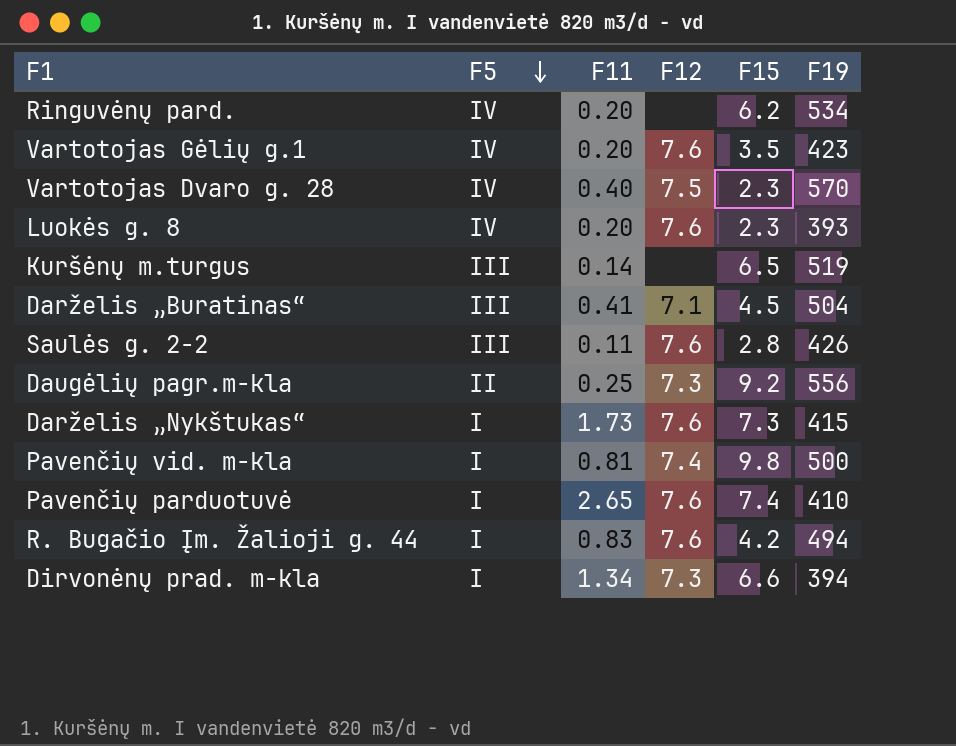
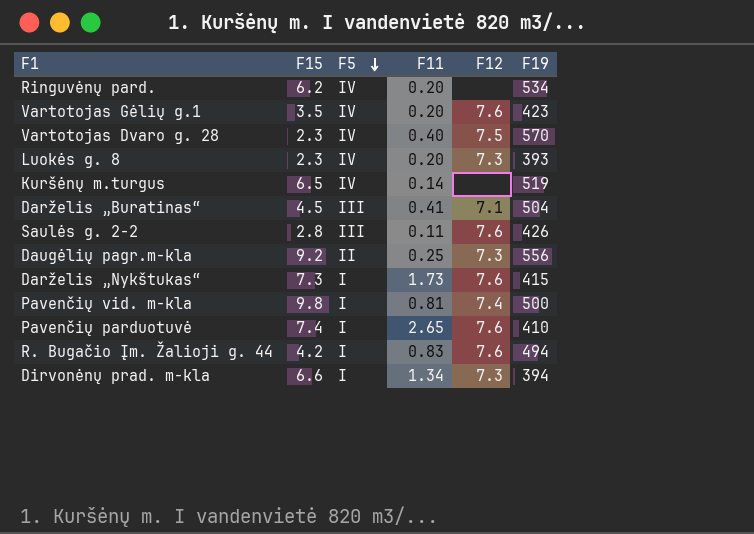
column F15 | position: 5 -> 2
Luokės g. 8 | F12: 7.6 -> 7.3
Kuršėnų m.turgus | F5: III -> IV

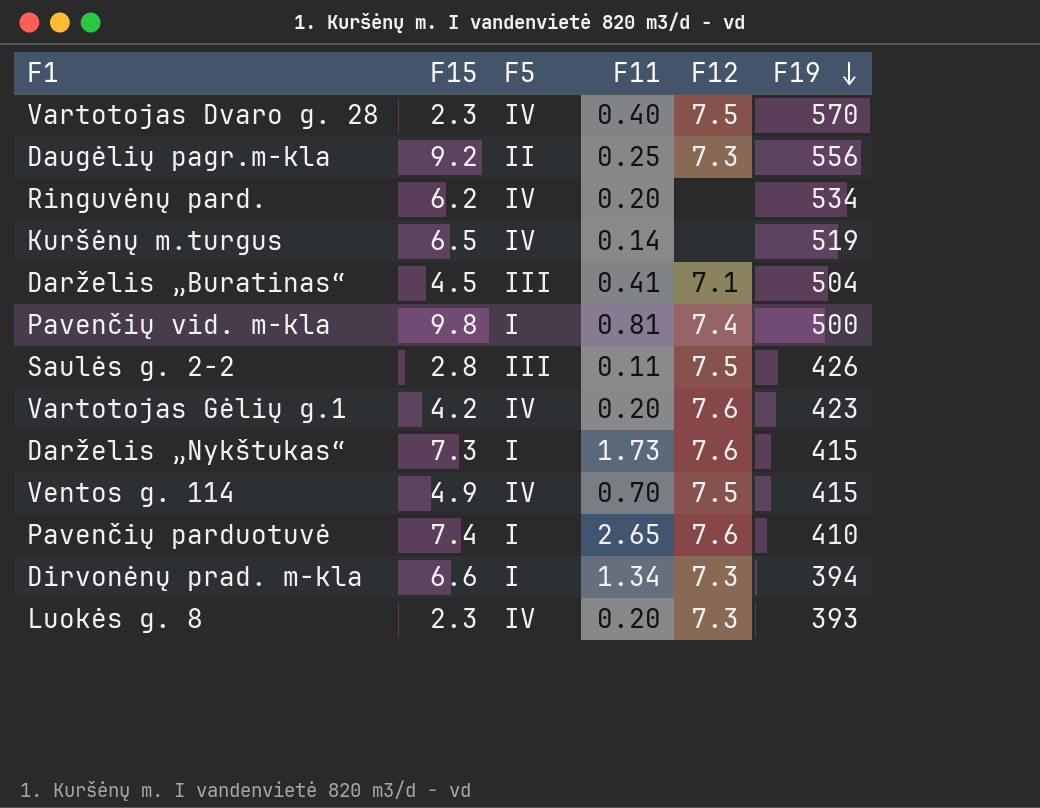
row order: F5 descending -> F19 descending
row R. Bugačio Įm. Žalioji g. 44: 4.2 | I | 0.83 | 7.6 | 494 -> none
Saulės g. 2-2 | F12: 7.6 -> 7.5
Vartotojas Gėlių g.1 | F15: 3.5 -> 4.2
row Ventos g. 114: none -> 4.9 | IV | 0.70 | 7.5 | 415

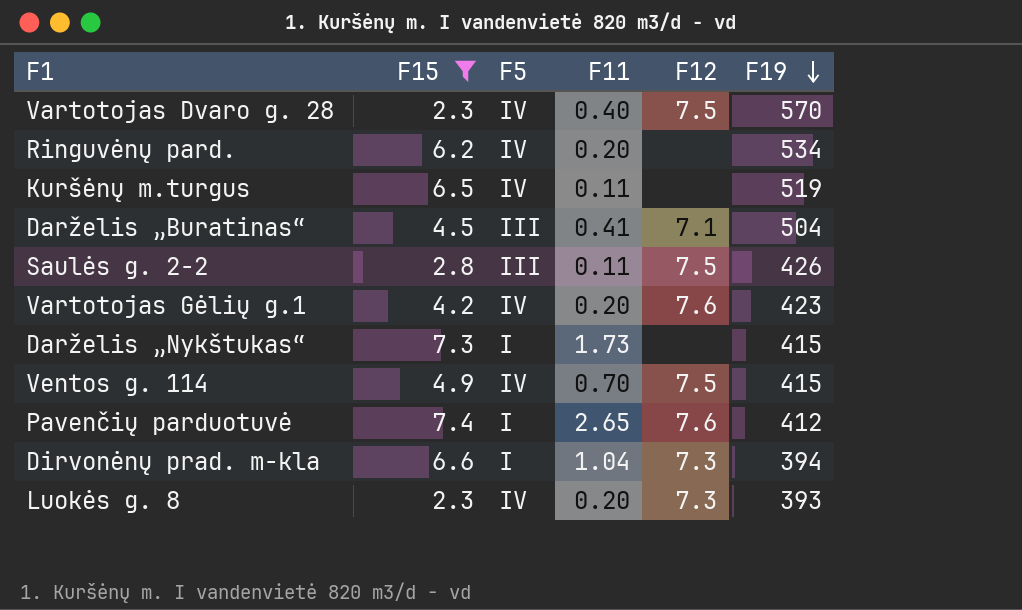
filter: none -> F15 <= 7.4
Kuršėnų m.turgus | F11: 0.14 -> 0.11
Darželis „Nykštukas“ | F12: 7.6 -> none
Pavenčių parduotuvė | F19: 410 -> 412
Dirvonėnų prad. m-kla | F11: 1.34 -> 1.04

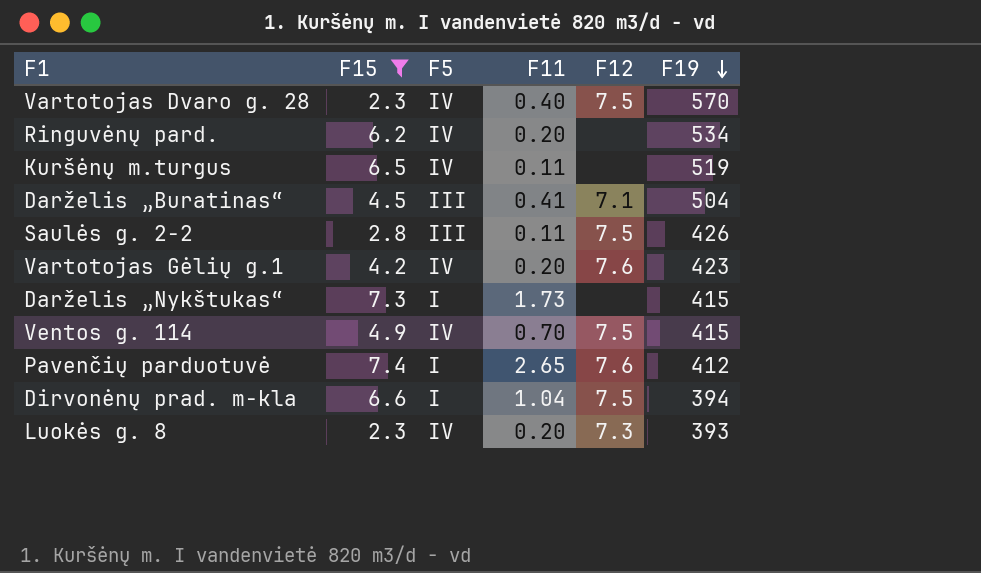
Dirvonėnų prad. m-kla | F12: 7.3 -> 7.5

